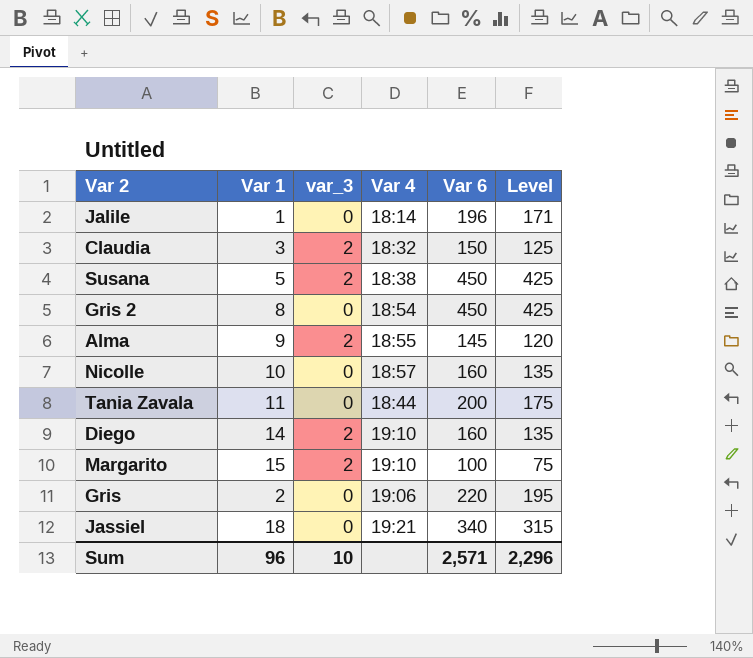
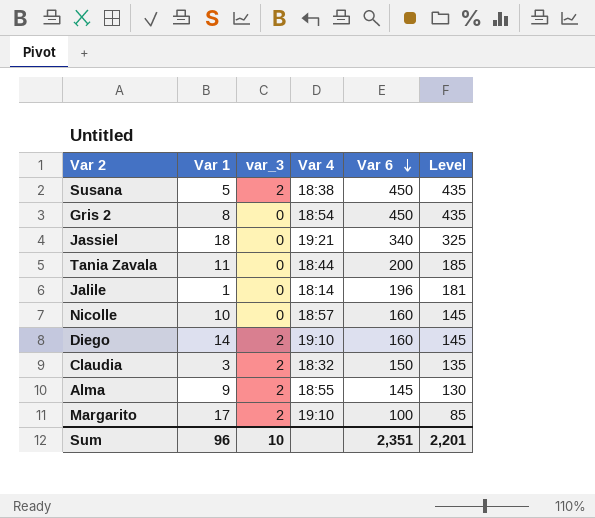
row order: none -> Var 6 descending
column Level | formula: [Var 6] - 25 -> [Var 6] - 15
row Gris: 2 | 0 | 19:06 | 220 | 195 -> none
Margarito | Var 1: 15 -> 17
Sum | Var 6: 2,571 -> 2,351
Sum | Level: 2,296 -> 2,201

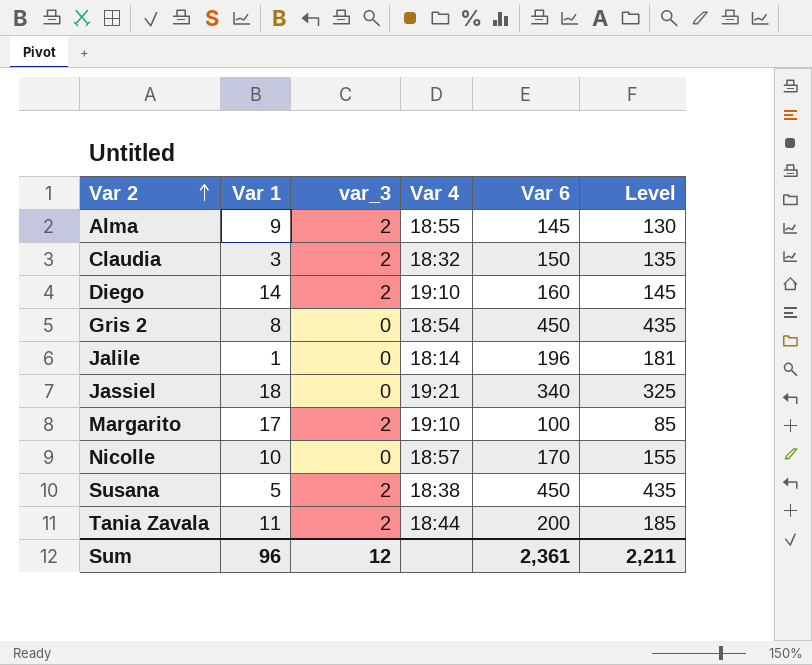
row order: Var 6 descending -> Var 2 ascending
Nicolle | Var 6: 160 -> 170
Nicolle | Level: 145 -> 155
Tania Zavala | var_3: 0 -> 2
Sum | var_3: 10 -> 12
Sum | Var 6: 2,351 -> 2,361
Sum | Level: 2,201 -> 2,211

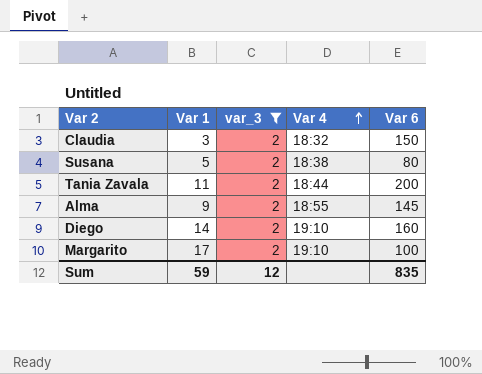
filter: none -> var_3 = 2
row order: Var 2 ascending -> Var 4 ascending
column Level | formula: [Var 6] - 15 -> none
Susana | Var 6: 450 -> 80
Sum | Var 1: 96 -> 59
Sum | Var 6: 2,361 -> 835

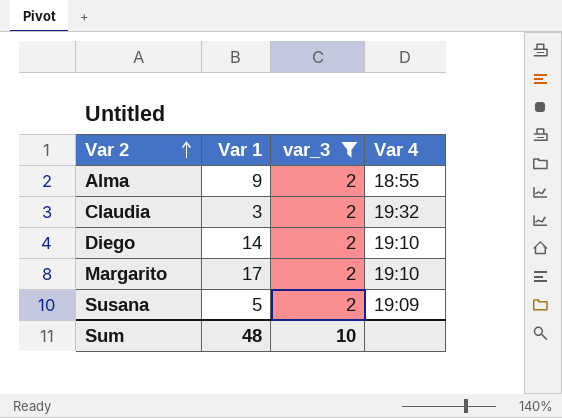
row order: Var 4 ascending -> Var 2 ascending
column Var 6 | position: 5 -> none
row Tania Zavala: 11 | 2 | 18:44 | 200 -> none
Claudia | Var 4: 18:32 -> 19:32
Susana | Var 4: 18:38 -> 19:09
Sum | Var 1: 59 -> 48
Sum | var_3: 12 -> 10

